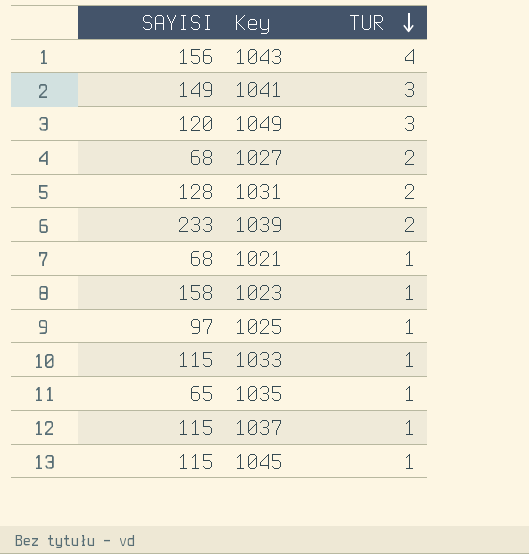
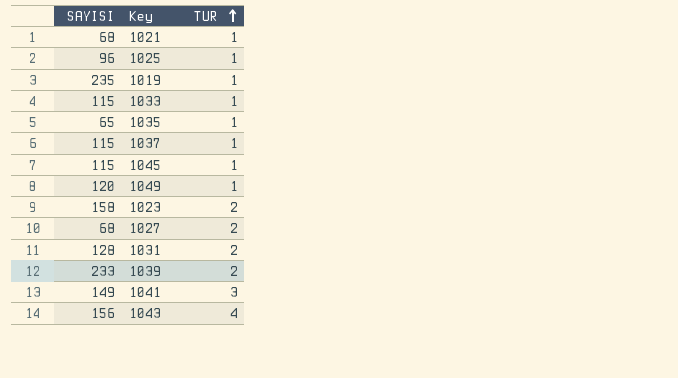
row order: TUR descending -> TUR ascending
1025 | SAYISI: 97 -> 96
row 1019: none -> 235 | 1
1049 | TUR: 3 -> 1
1023 | TUR: 1 -> 2

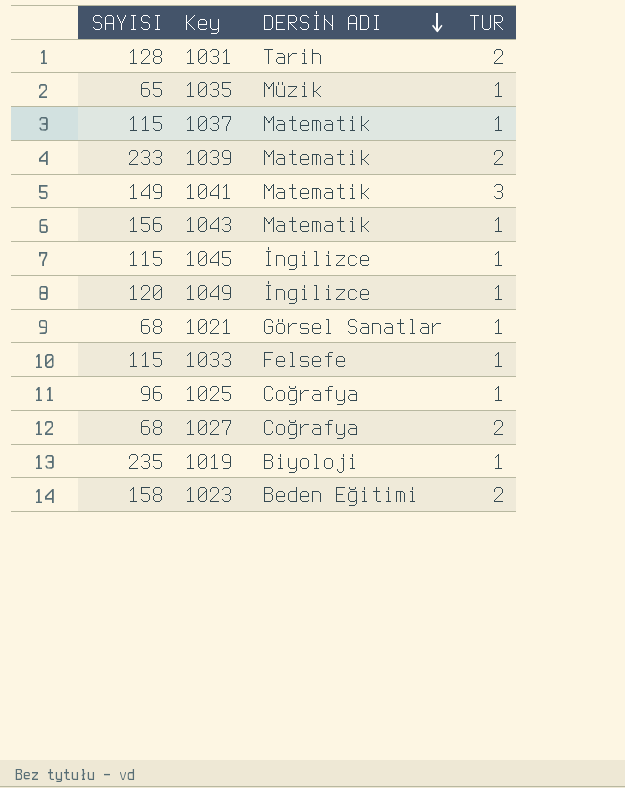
row order: TUR ascending -> DERSİN ADI descending
column DERSİN ADI | position: none -> 3
1043 | TUR: 4 -> 1

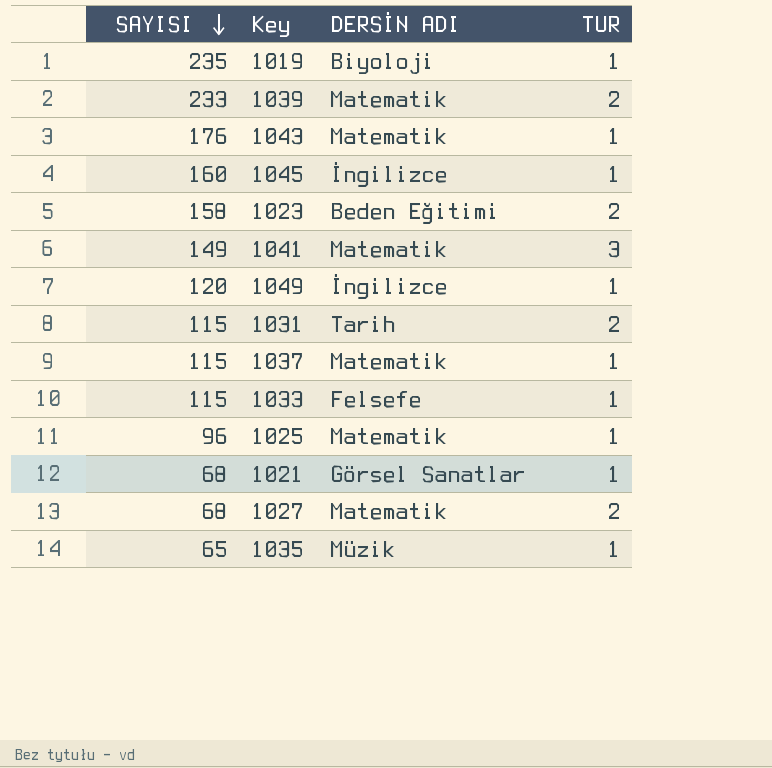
row order: DERSİN ADI descending -> SAYISI descending
1043 | SAYISI: 156 -> 176
1045 | SAYISI: 115 -> 160
1031 | SAYISI: 128 -> 115
1025 | DERSİN ADI: Coğrafya -> Matematik
1027 | DERSİN ADI: Coğrafya -> Matematik

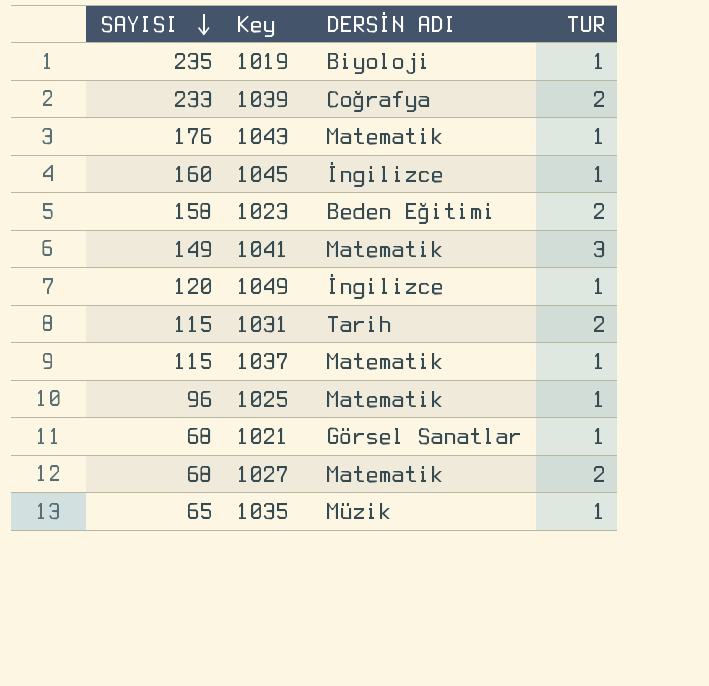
row 1033: 115 | Felsefe | 1 -> none
1039 | DERSİN ADI: Matematik -> Coğrafya

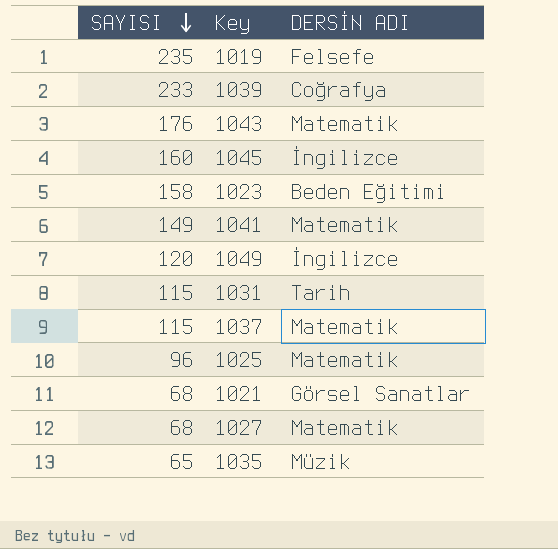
column TUR | position: 4 -> none
1019 | DERSİN ADI: Biyoloji -> Felsefe

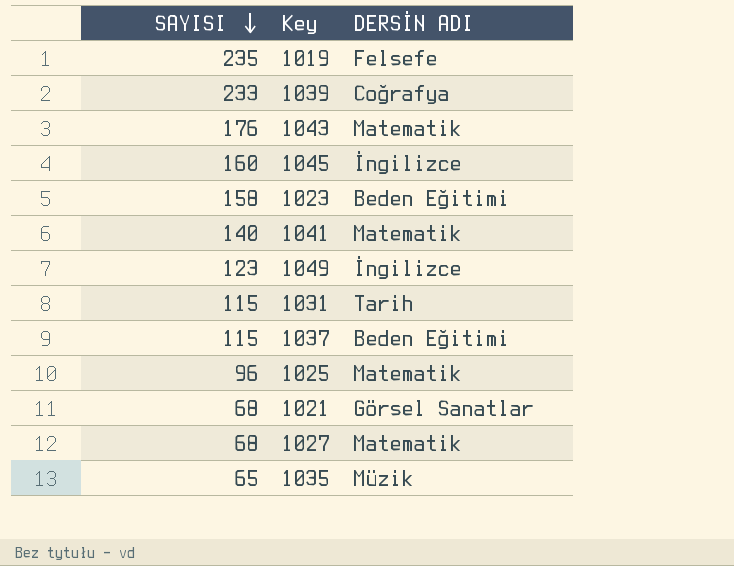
1041 | SAYISI: 149 -> 140
1049 | SAYISI: 120 -> 123
1037 | DERSİN ADI: Matematik -> Beden Eğitimi

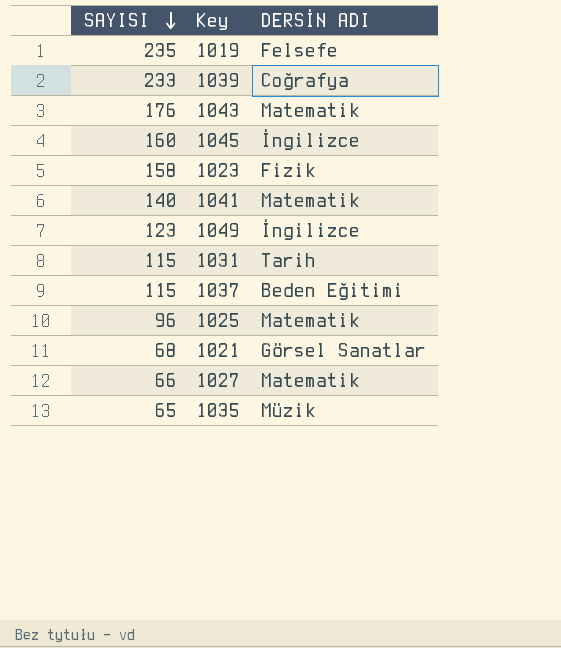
1023 | DERSİN ADI: Beden Eğitimi -> Fizik
1027 | SAYISI: 68 -> 66

